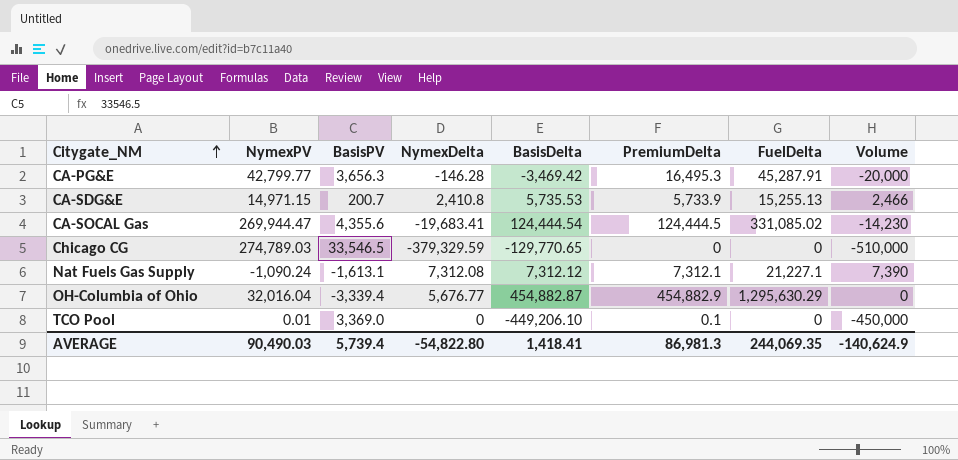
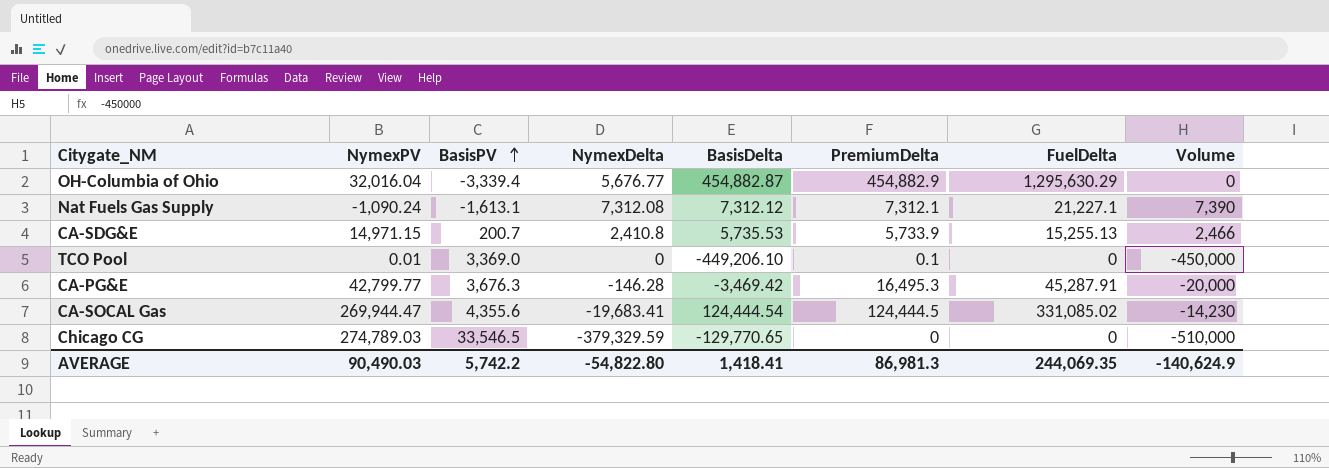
row order: Citygate_NM ascending -> BasisPV ascending
CA-PG&E | BasisPV: 3,656.3 -> 3,676.3
AVERAGE | BasisPV: 5,739.4 -> 5,742.2

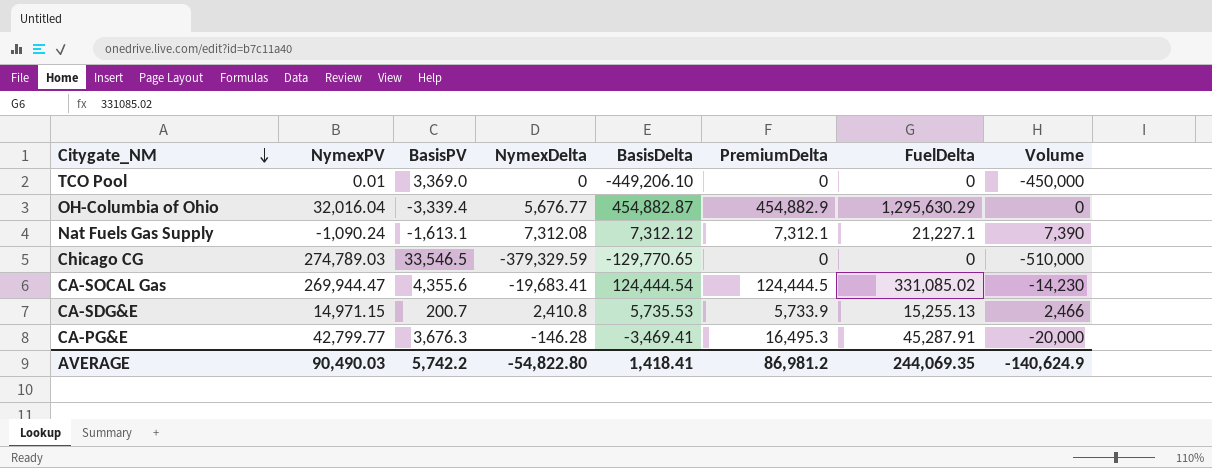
row order: BasisPV ascending -> Citygate_NM descending
TCO Pool | PremiumDelta: 0.1 -> 0
CA-PG&E | BasisDelta: -3,469.42 -> -3,469.41
AVERAGE | PremiumDelta: 86,981.3 -> 86,981.2

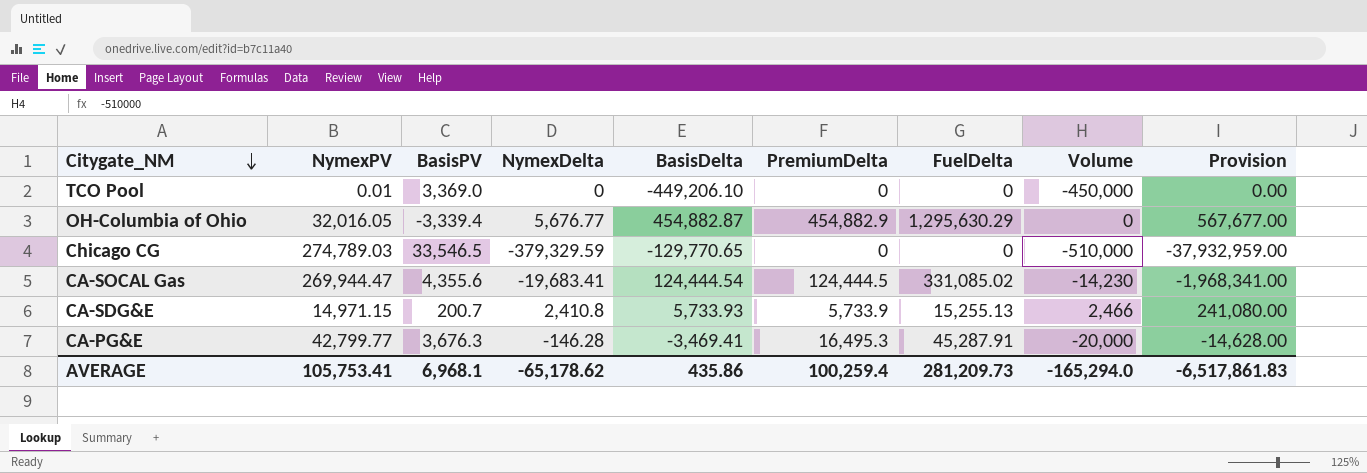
column Provision | formula: none -> [NymexDelta] * 100
row Nat Fuels Gas Supply: -1,090.24 | -1,613.1 | 7,312.08 | 7,312.12 | 7,312.1 | 21,227.1 | 7,390 -> none
OH-Columbia of Ohio | NymexPV: 32,016.04 -> 32,016.05
CA-SDG&E | BasisDelta: 5,735.53 -> 5,733.93
AVERAGE | NymexPV: 90,490.03 -> 105,753.41
AVERAGE | BasisPV: 5,742.2 -> 6,968.1
AVERAGE | NymexDelta: -54,822.80 -> -65,178.62
AVERAGE | BasisDelta: 1,418.41 -> 435.86
AVERAGE | PremiumDelta: 86,981.2 -> 100,259.4
AVERAGE | FuelDelta: 244,069.35 -> 281,209.73
AVERAGE | Volume: -140,624.9 -> -165,294.0

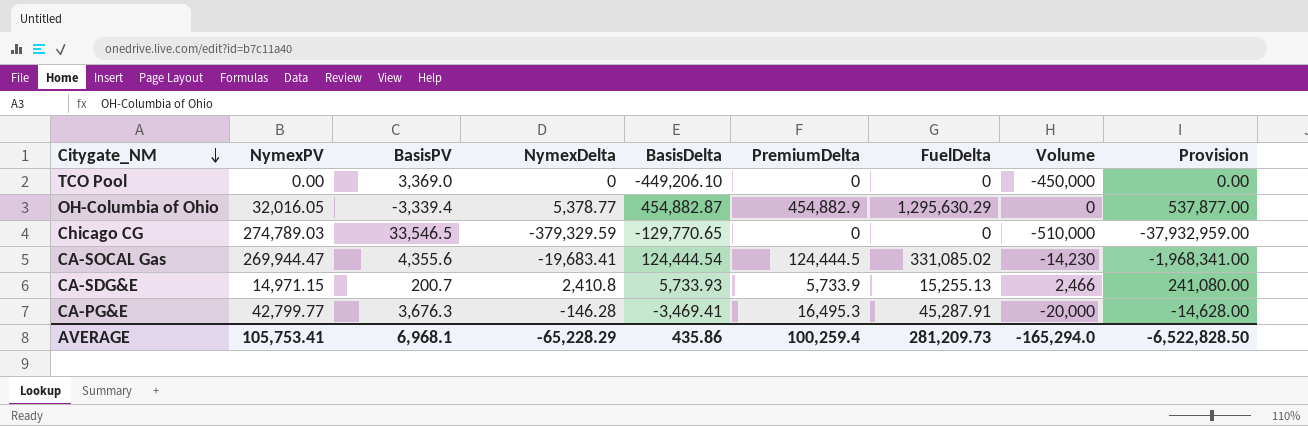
TCO Pool | NymexPV: 0.01 -> 0.00
OH-Columbia of Ohio | NymexDelta: 5,676.77 -> 5,378.77
OH-Columbia of Ohio | Provision: 567,677.00 -> 537,877.00
AVERAGE | NymexDelta: -65,178.62 -> -65,228.29
AVERAGE | Provision: -6,517,861.83 -> -6,522,828.50

